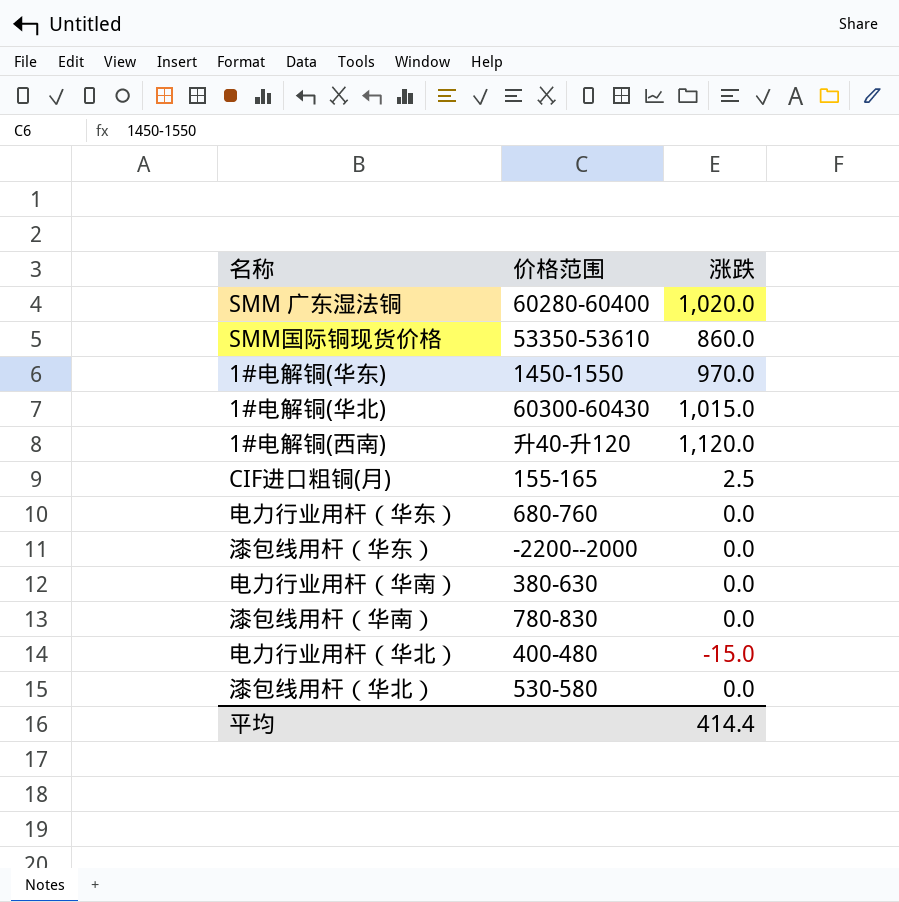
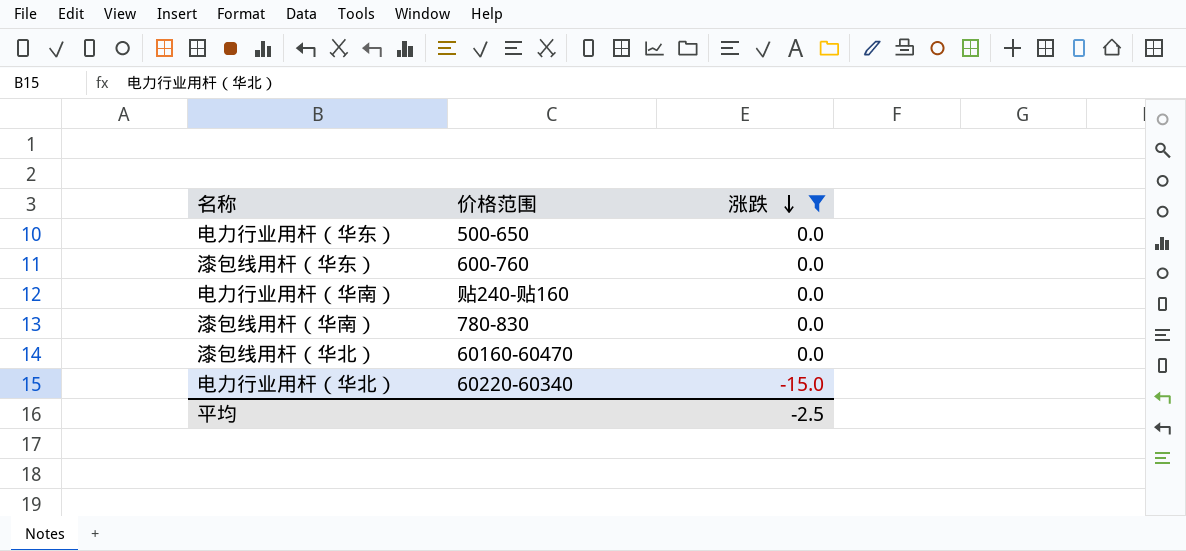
filter: none -> 涨跌 <= 0.0
row order: none -> 涨跌 descending
电力行业用杆（华东） | 价格范围: 680-760 -> 500-650
漆包线用杆（华东） | 价格范围: -2200--2000 -> 600-760
电力行业用杆（华南） | 价格范围: 380-630 -> 贴240-贴160
漆包线用杆（华北） | 价格范围: 530-580 -> 60160-60470
电力行业用杆（华北） | 价格范围: 400-480 -> 60220-60340
平均 | 涨跌: 414.4 -> -2.5

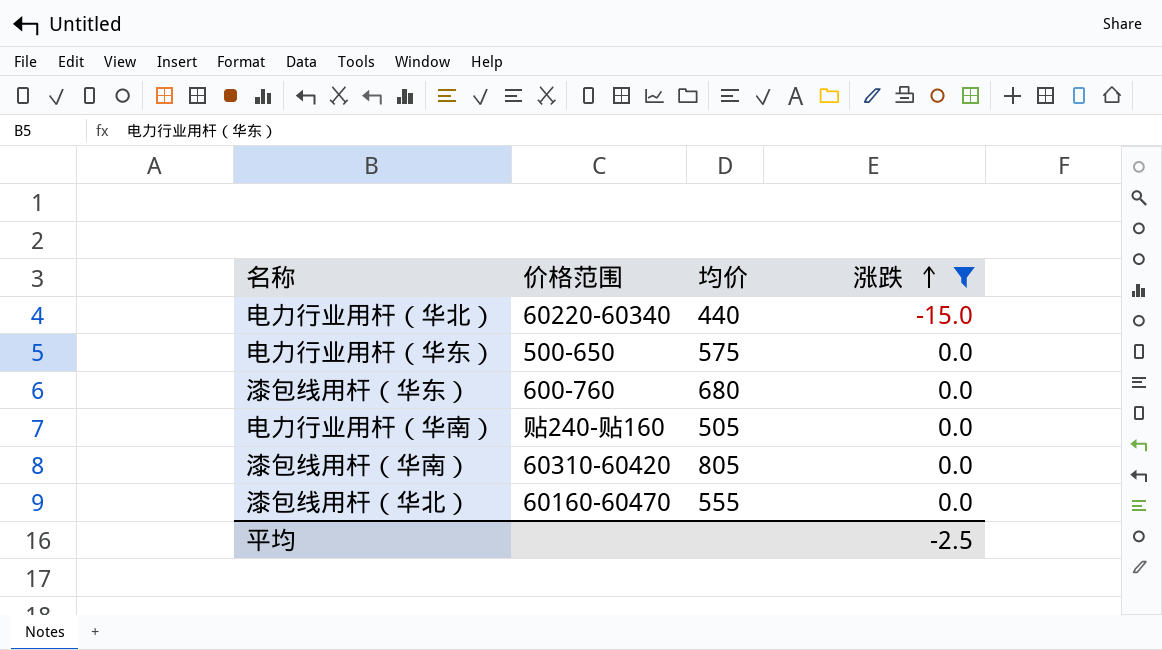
row order: 涨跌 descending -> 涨跌 ascending
column 均价 | position: none -> 3
漆包线用杆（华南） | 价格范围: 780-830 -> 60310-60420

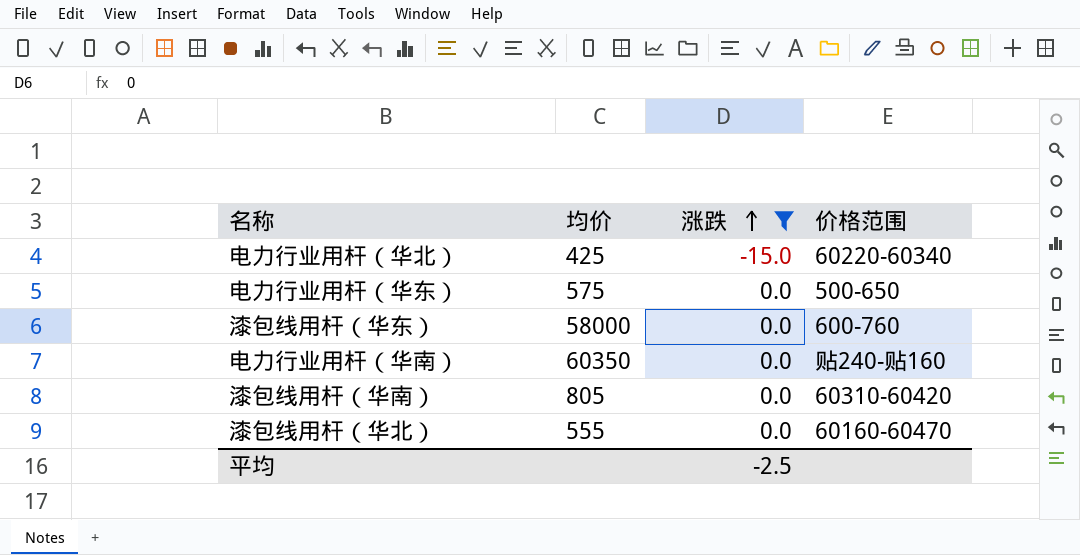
column 价格范围 | position: 2 -> 4
电力行业用杆（华北） | 均价: 440 -> 425
漆包线用杆（华东） | 均价: 680 -> 58000
电力行业用杆（华南） | 均价: 505 -> 60350

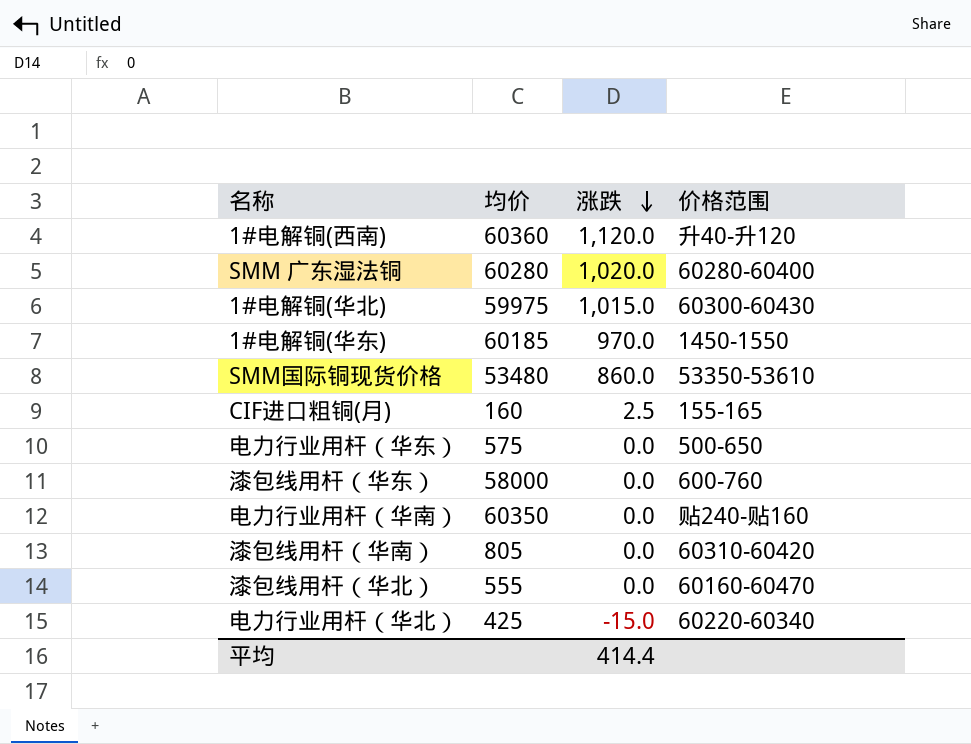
filter: 涨跌 <= 0.0 -> none
row order: 涨跌 ascending -> 涨跌 descending
平均 | 涨跌: -2.5 -> 414.4

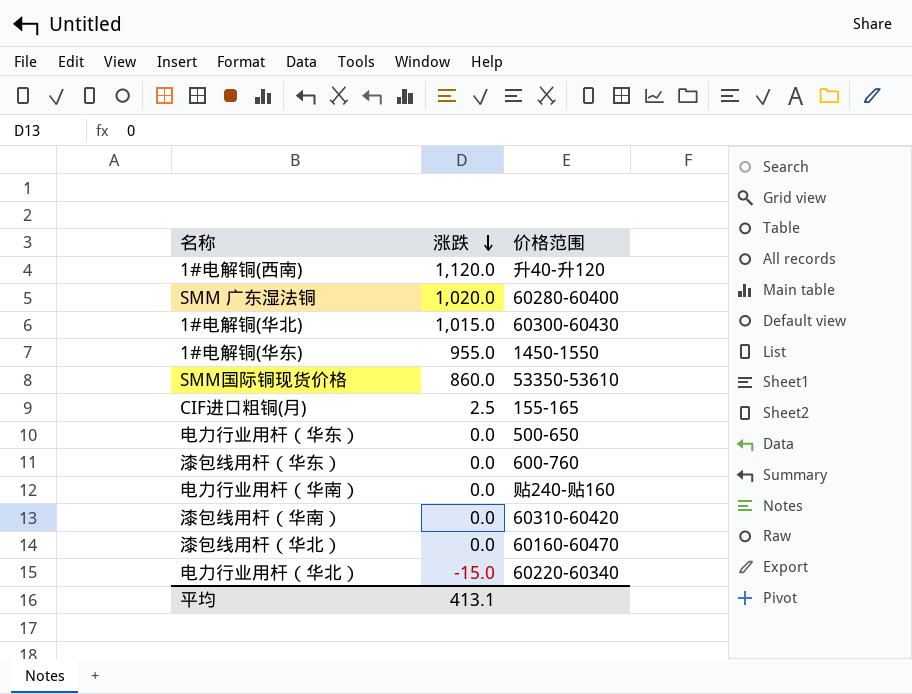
column 均价 | position: 2 -> none
1#电解铜(华东) | 涨跌: 970.0 -> 955.0
平均 | 涨跌: 414.4 -> 413.1

